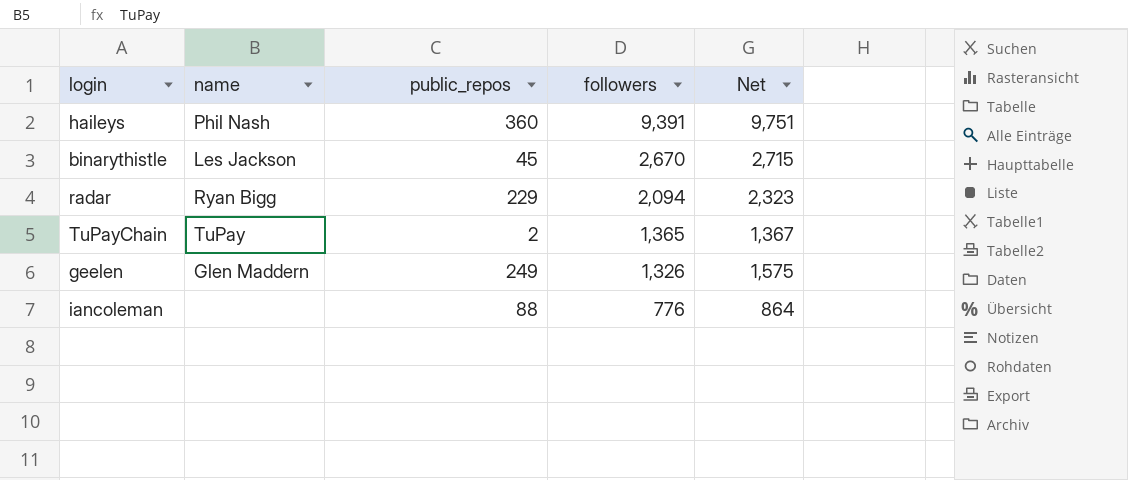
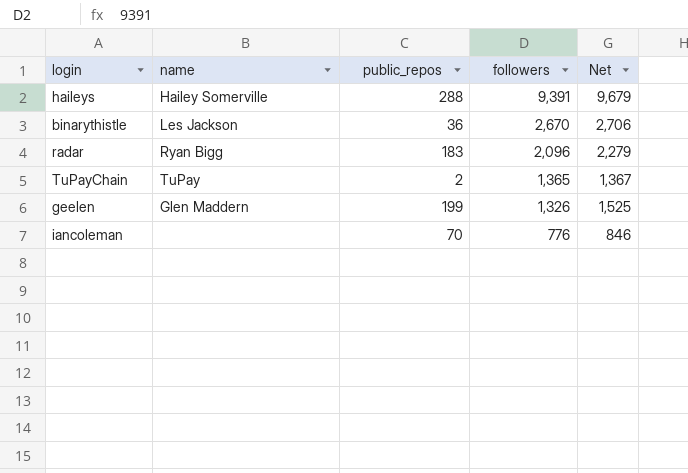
haileys | name: Phil Nash -> Hailey Somerville
haileys | public_repos: 360 -> 288
haileys | Net: 9,751 -> 9,679
binarythistle | public_repos: 45 -> 36
binarythistle | Net: 2,715 -> 2,706
radar | public_repos: 229 -> 183
radar | followers: 2,094 -> 2,096
radar | Net: 2,323 -> 2,279
geelen | public_repos: 249 -> 199
geelen | Net: 1,575 -> 1,525
iancoleman | public_repos: 88 -> 70
iancoleman | Net: 864 -> 846

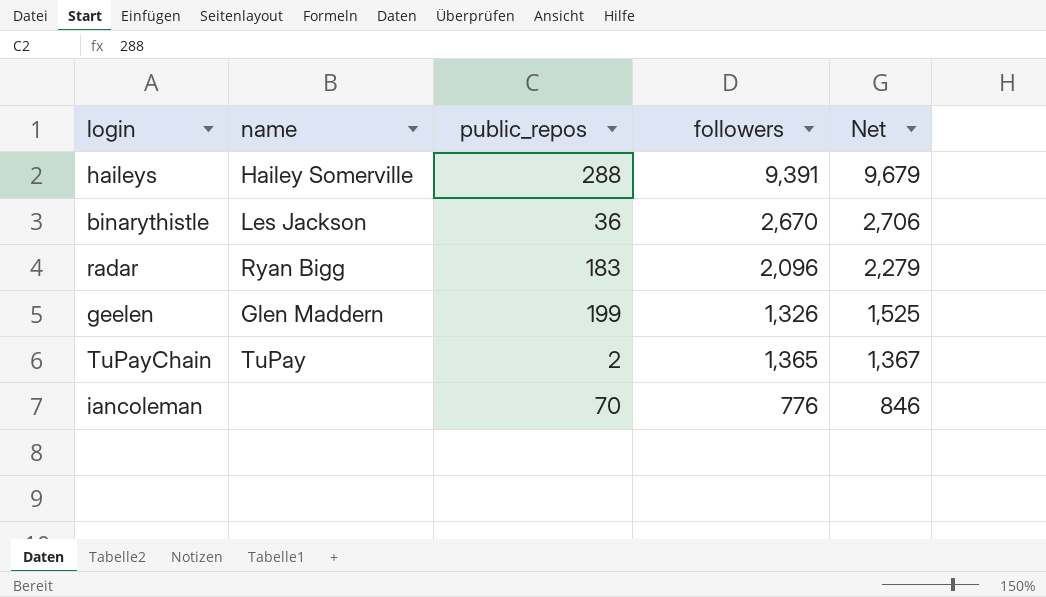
row order: followers descending -> Net descending

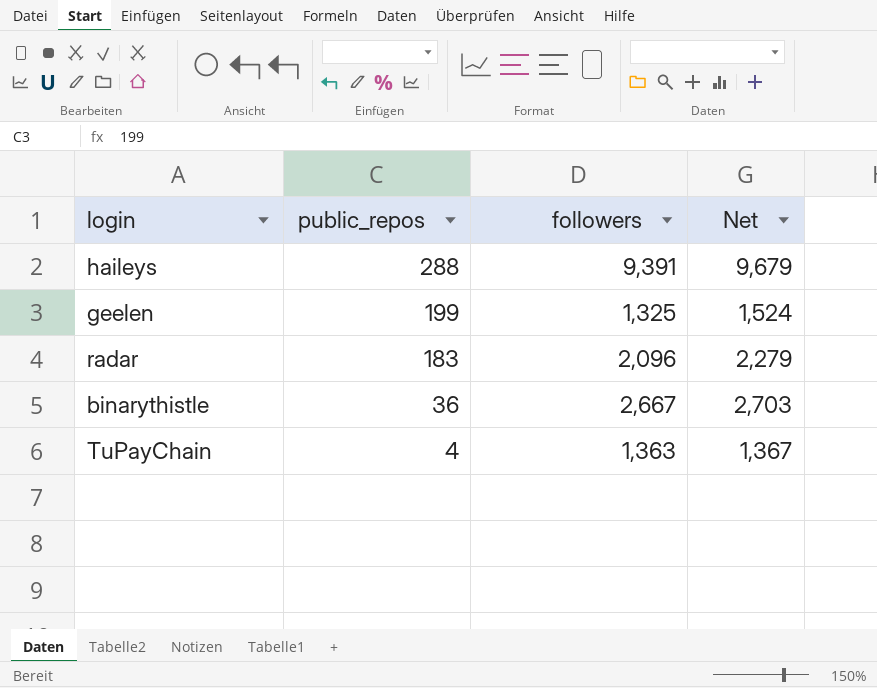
row order: Net descending -> public_repos descending
column name | position: 2 -> none
row iancoleman: none | 70 | 776 | 846 -> none
geelen | followers: 1,326 -> 1,325
geelen | Net: 1,525 -> 1,524
binarythistle | followers: 2,670 -> 2,667
binarythistle | Net: 2,706 -> 2,703
TuPayChain | public_repos: 2 -> 4
TuPayChain | followers: 1,365 -> 1,363

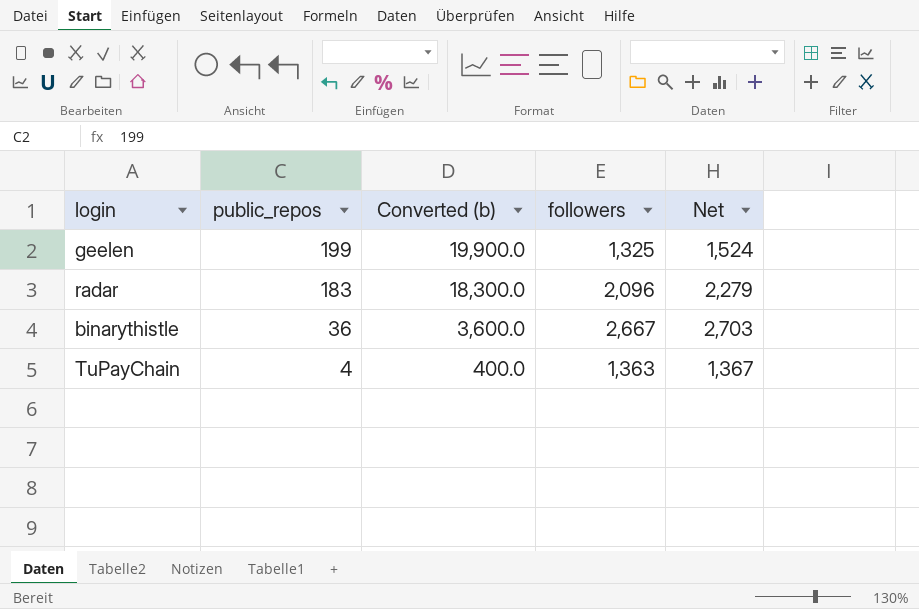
column Converted (b) | formula: none -> [public_repos] * 100
row haileys: 288 | 9,391 | 9,679 -> none

